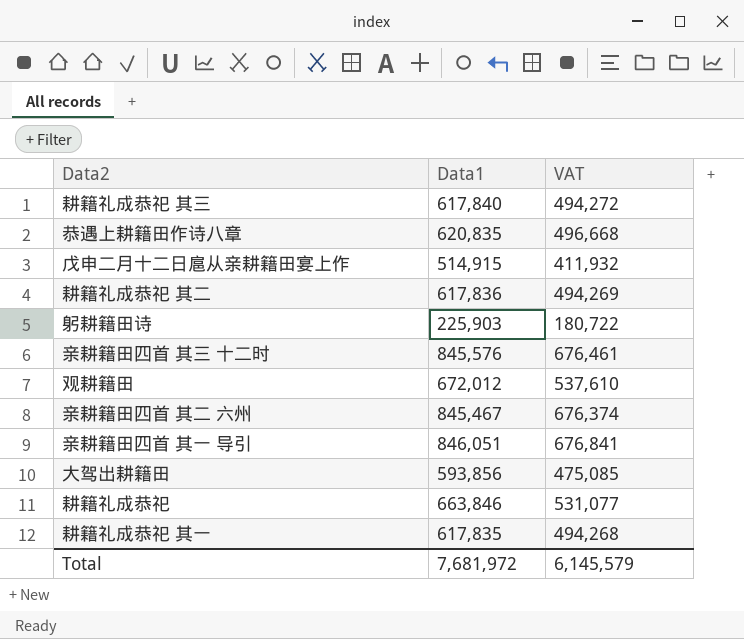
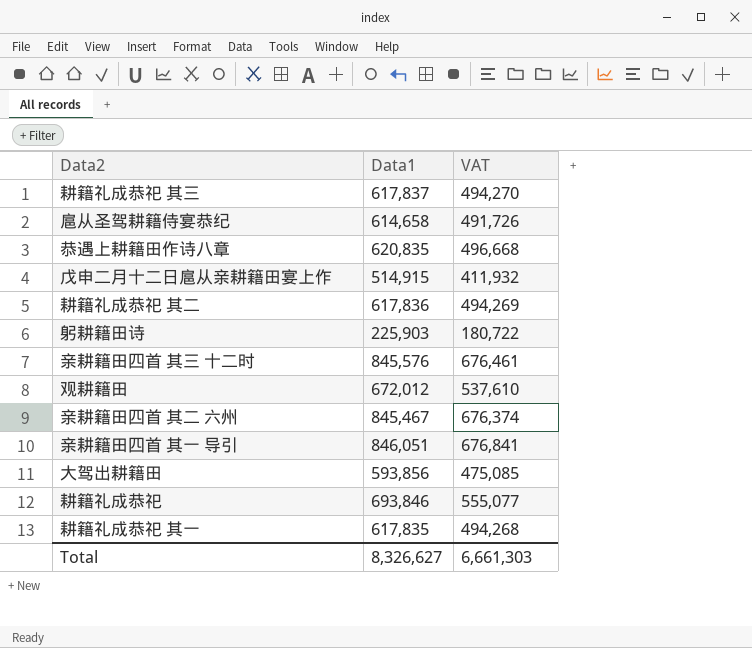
耕籍礼成恭祀 其三 | Data1: 617,840 -> 617,837
耕籍礼成恭祀 其三 | VAT: 494,272 -> 494,270
row 扈从圣驾耕籍侍宴恭纪: none -> 614,658 | 491,726
耕籍礼成恭祀 | Data1: 663,846 -> 693,846
耕籍礼成恭祀 | VAT: 531,077 -> 555,077
Total | Data1: 7,681,972 -> 8,326,627
Total | VAT: 6,145,579 -> 6,661,303

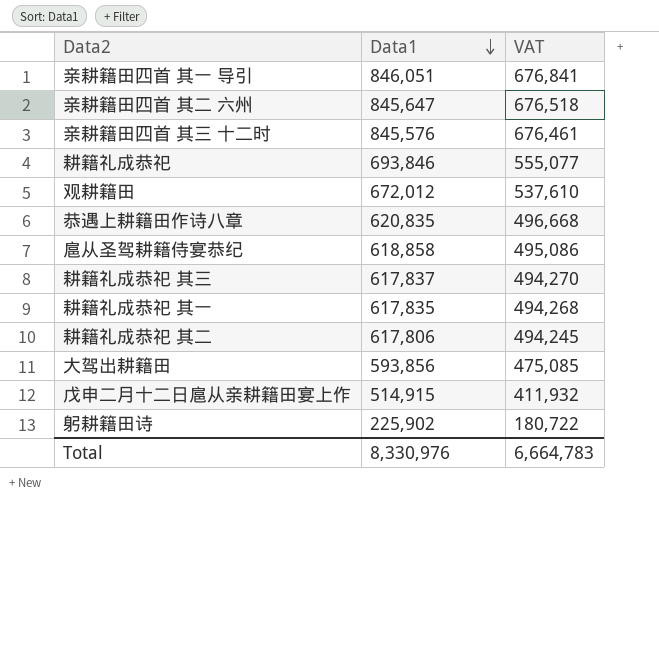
row order: none -> Data1 descending
亲耕籍田四首 其二 六州 | Data1: 845,467 -> 845,647
亲耕籍田四首 其二 六州 | VAT: 676,374 -> 676,518
扈从圣驾耕籍侍宴恭纪 | Data1: 614,658 -> 618,858
扈从圣驾耕籍侍宴恭纪 | VAT: 491,726 -> 495,086
耕籍礼成恭祀 其二 | Data1: 617,836 -> 617,806
耕籍礼成恭祀 其二 | VAT: 494,269 -> 494,245
躬耕籍田诗 | Data1: 225,903 -> 225,902
Total | Data1: 8,326,627 -> 8,330,976
Total | VAT: 6,661,303 -> 6,664,783

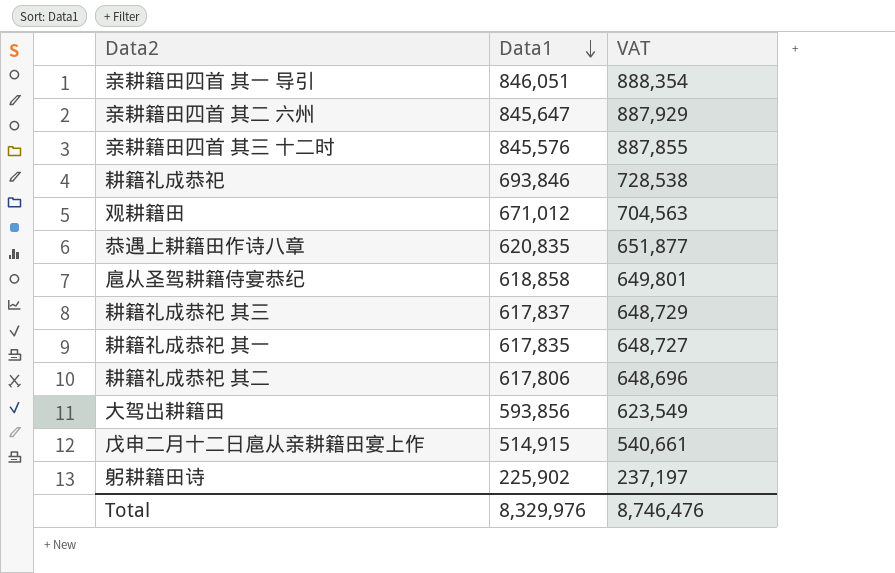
column VAT | formula: [Data1] * 0.8 -> [Data1] * 1.05
观耕籍田 | Data1: 672,012 -> 671,012
Total | Data1: 8,330,976 -> 8,329,976
Total | VAT: 6,664,783 -> 8,746,476

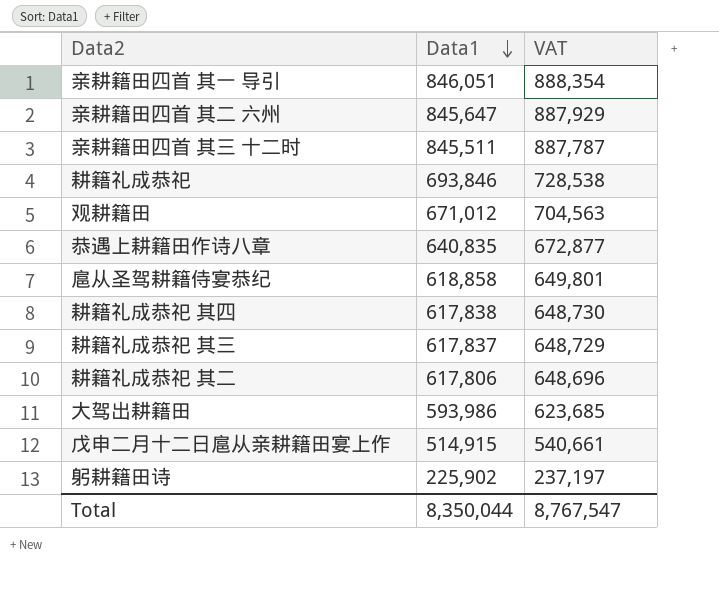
row 耕籍礼成恭祀 其一: 617,835 | 648,727 -> none
亲耕籍田四首 其三 十二时 | Data1: 845,576 -> 845,511
亲耕籍田四首 其三 十二时 | VAT: 887,855 -> 887,787
恭遇上耕籍田作诗八章 | Data1: 620,835 -> 640,835
恭遇上耕籍田作诗八章 | VAT: 651,877 -> 672,877
row 耕籍礼成恭祀 其四: none -> 617,838 | 648,730
大驾出耕籍田 | Data1: 593,856 -> 593,986
大驾出耕籍田 | VAT: 623,549 -> 623,685
Total | Data1: 8,329,976 -> 8,350,044
Total | VAT: 8,746,476 -> 8,767,547

